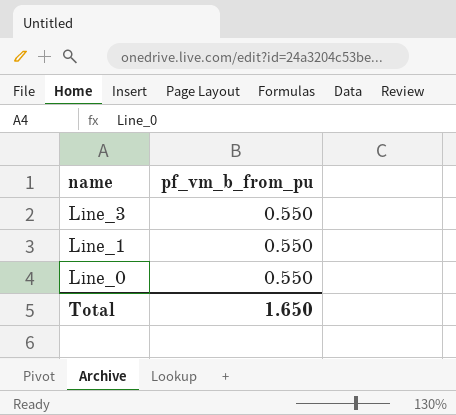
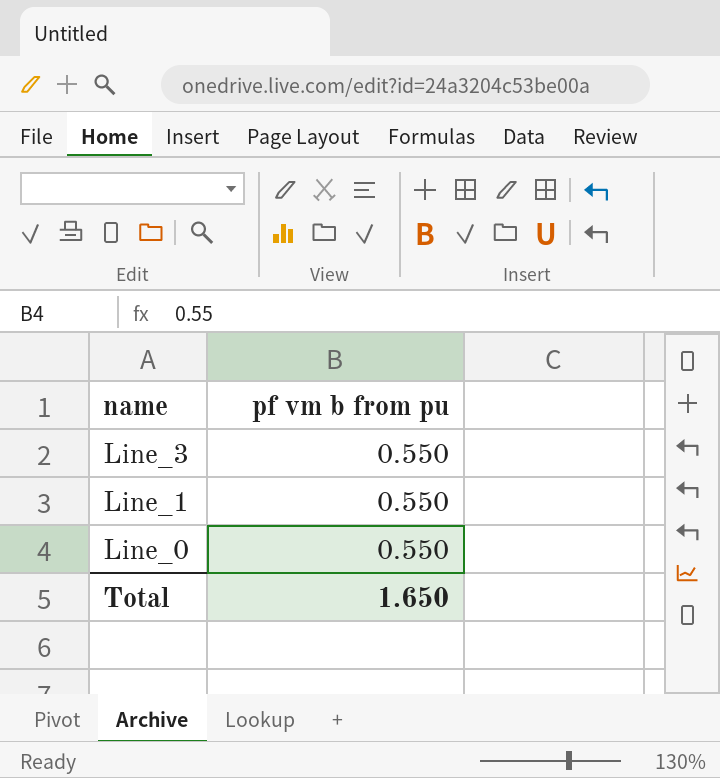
column name: pf_vm_b_from_pu -> pf vm b from pu

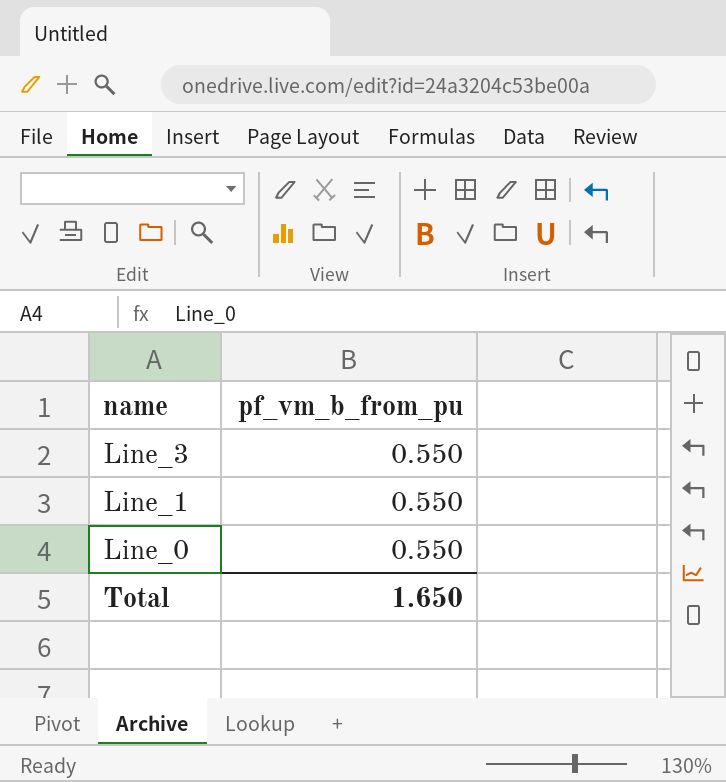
column name: pf vm b from pu -> pf_vm_b_from_pu

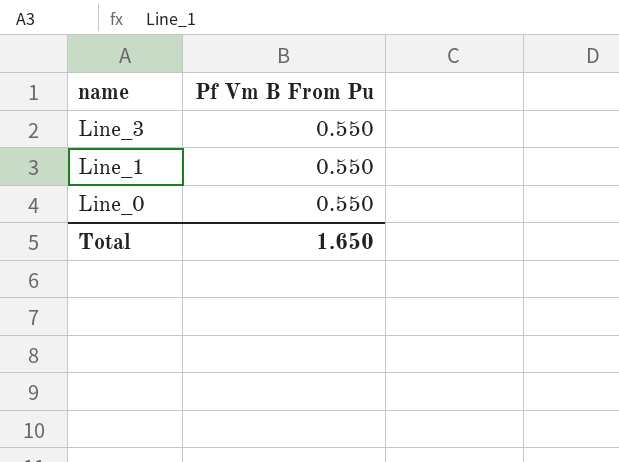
column name: pf_vm_b_from_pu -> Pf Vm B From Pu

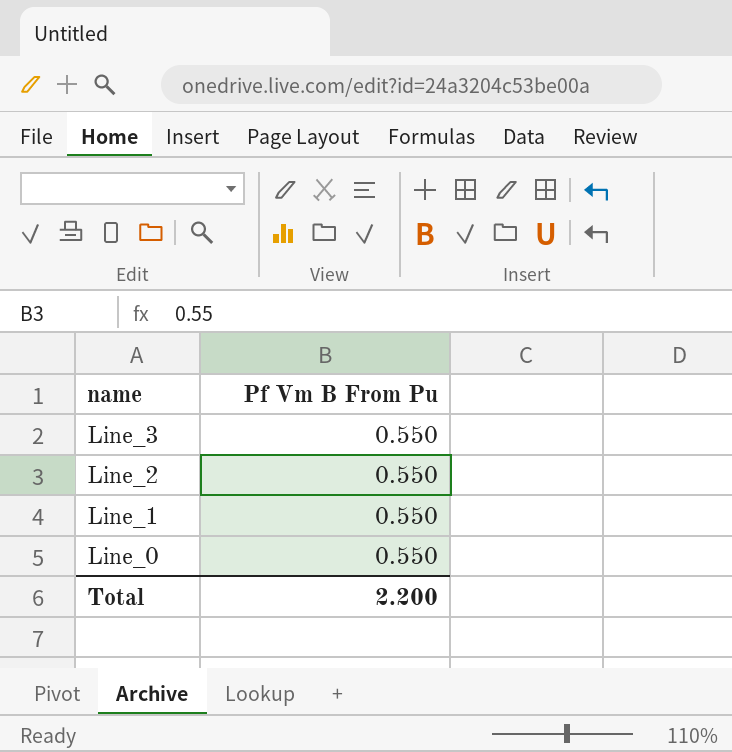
row Line_2: none -> 0.550
Total | Pf Vm B From Pu: 1.650 -> 2.200

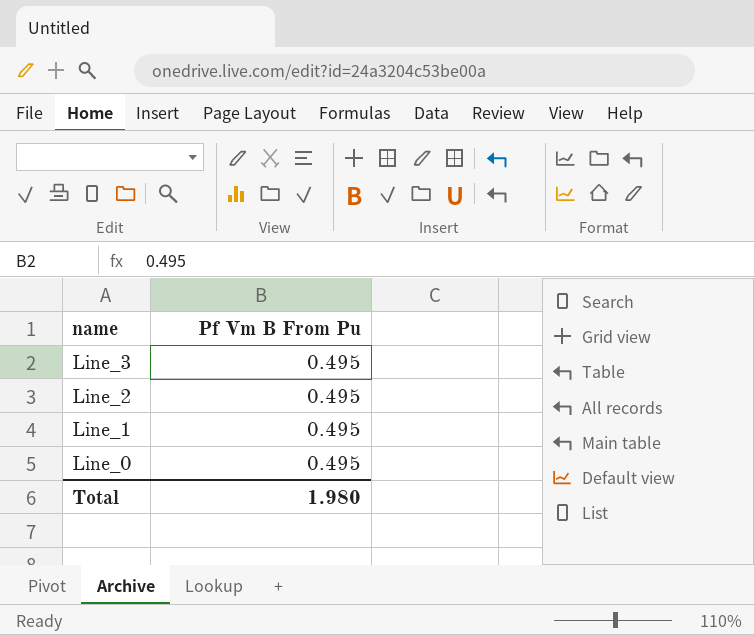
Line_3 | Pf Vm B From Pu: 0.550 -> 0.495
Line_2 | Pf Vm B From Pu: 0.550 -> 0.495
Line_1 | Pf Vm B From Pu: 0.550 -> 0.495
Line_0 | Pf Vm B From Pu: 0.550 -> 0.495
Total | Pf Vm B From Pu: 2.200 -> 1.980

